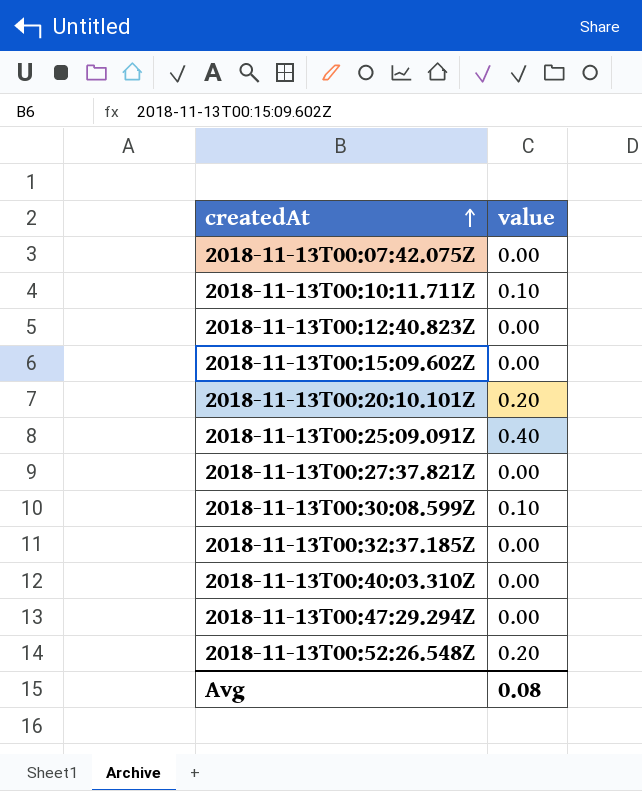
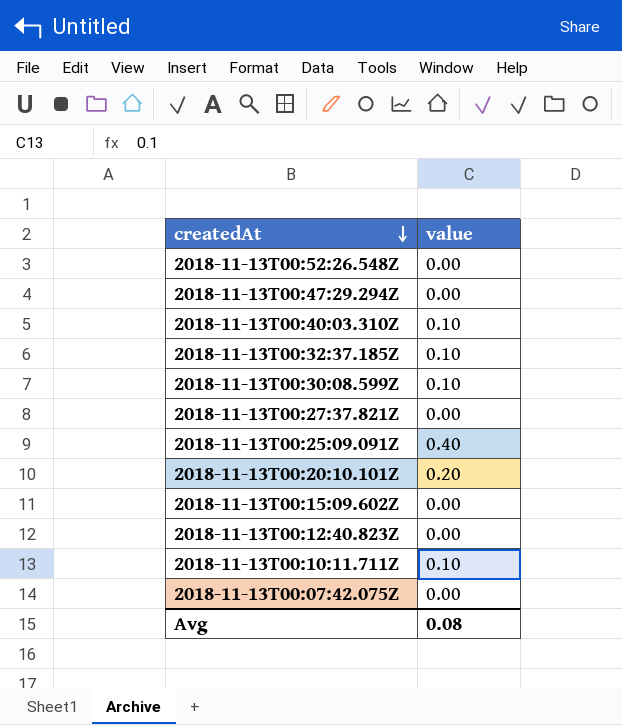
row order: createdAt ascending -> createdAt descending
2018-11-13T00:52:26.548Z | value: 0.20 -> 0.00
2018-11-13T00:40:03.310Z | value: 0.00 -> 0.10
2018-11-13T00:32:37.185Z | value: 0.00 -> 0.10

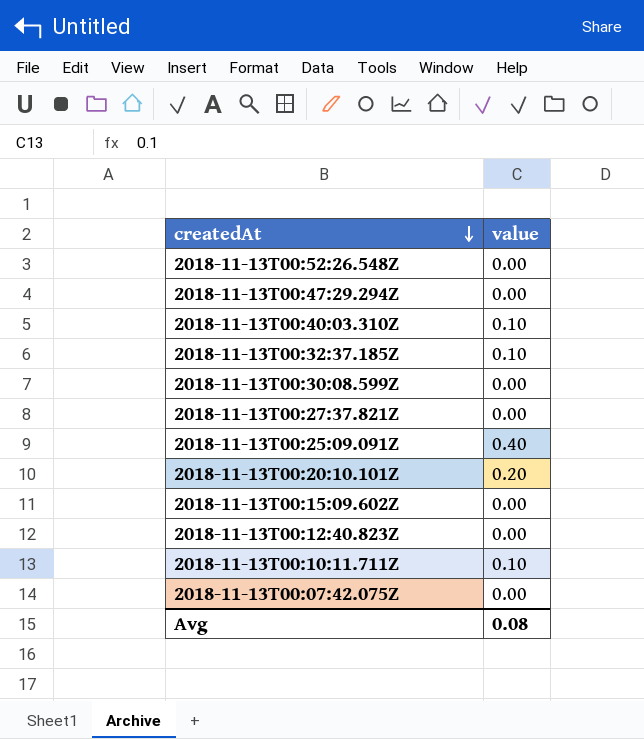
2018-11-13T00:30:08.599Z | value: 0.10 -> 0.00

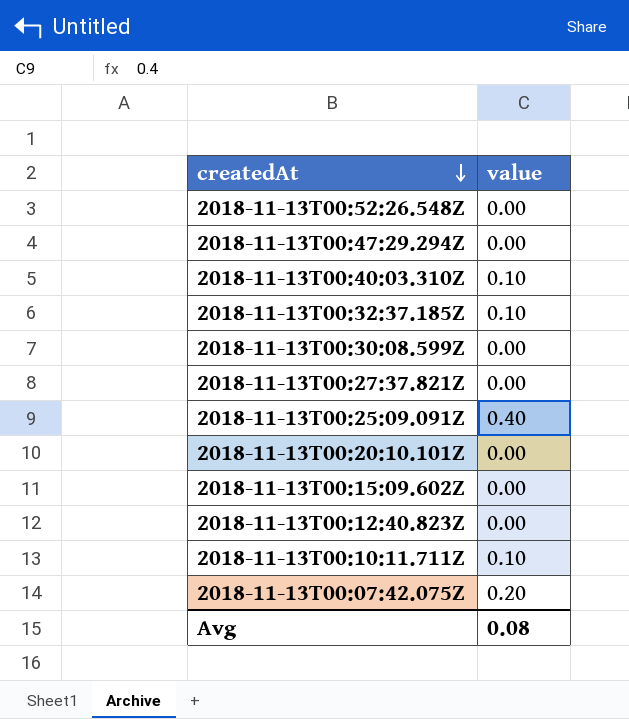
2018-11-13T00:20:10.101Z | value: 0.20 -> 0.00
2018-11-13T00:07:42.075Z | value: 0.00 -> 0.20

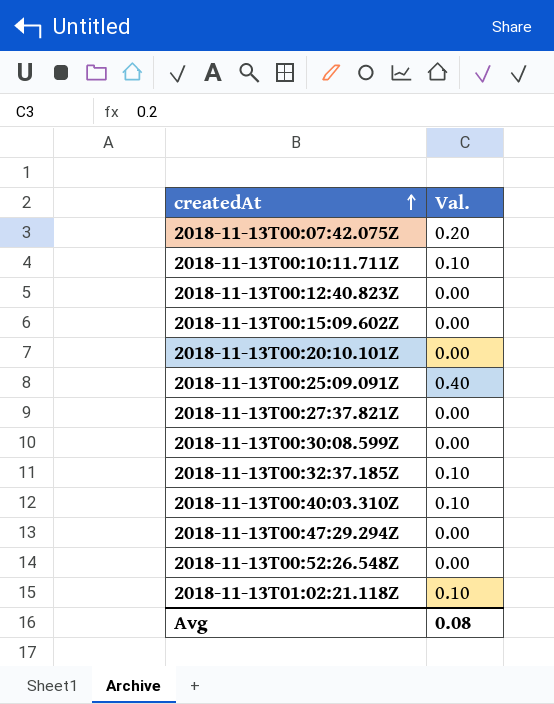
row order: createdAt descending -> createdAt ascending
column name: value -> Val.
row 2018-11-13T01:02:21.118Z: none -> 0.10

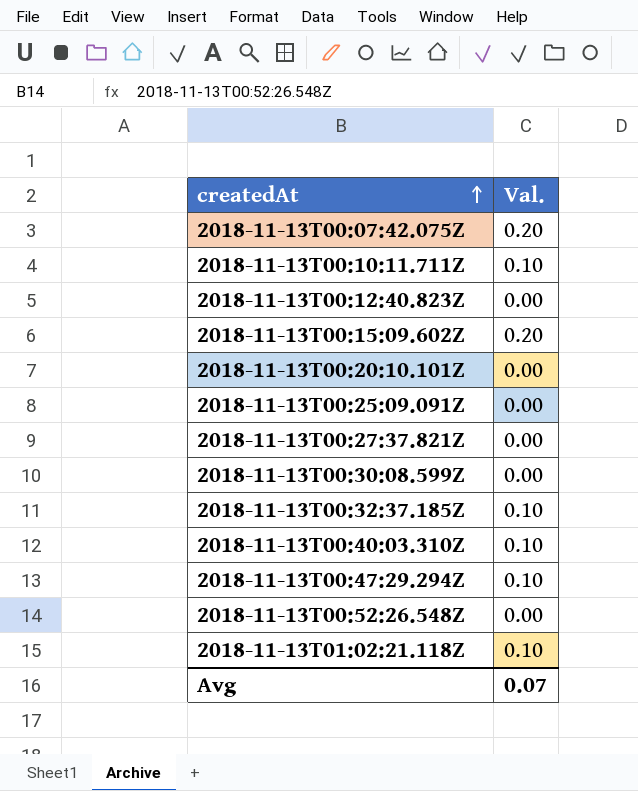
2018-11-13T00:15:09.602Z | Val.: 0.00 -> 0.20
2018-11-13T00:25:09.091Z | Val.: 0.40 -> 0.00
2018-11-13T00:47:29.294Z | Val.: 0.00 -> 0.10
Avg | Val.: 0.08 -> 0.07

